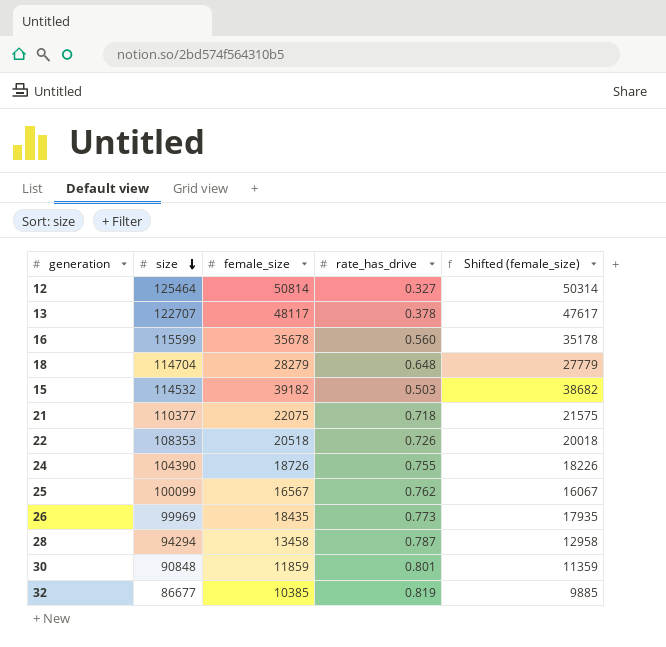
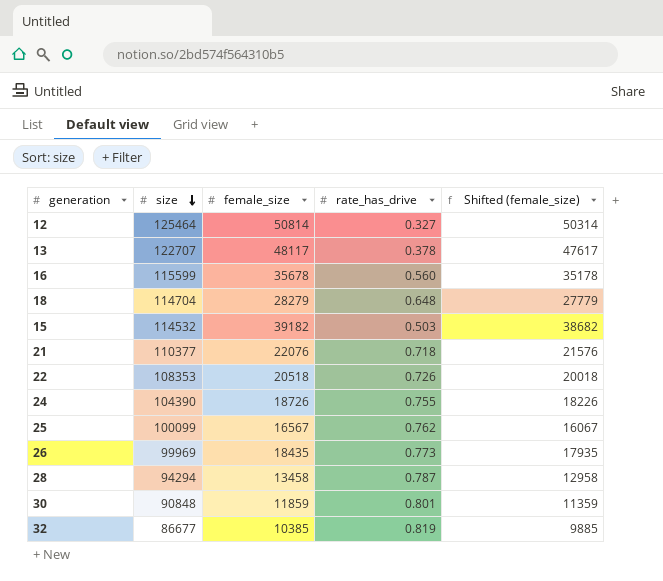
21 | female_size: 22075 -> 22076
21 | Shifted (female_size): 21575 -> 21576

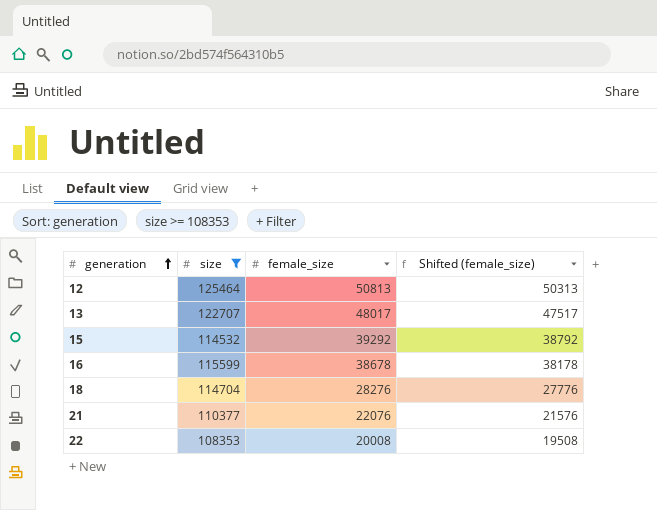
filter: none -> size >= 108353
row order: size descending -> generation ascending
column rate_has_drive | position: 4 -> none
12 | female_size: 50814 -> 50813
12 | Shifted (female_size): 50314 -> 50313
13 | female_size: 48117 -> 48017
13 | Shifted (female_size): 47617 -> 47517
15 | female_size: 39182 -> 39292
15 | Shifted (female_size): 38682 -> 38792
16 | female_size: 35678 -> 38678
16 | Shifted (female_size): 35178 -> 38178
18 | female_size: 28279 -> 28276
18 | Shifted (female_size): 27779 -> 27776
22 | female_size: 20518 -> 20008
22 | Shifted (female_size): 20018 -> 19508

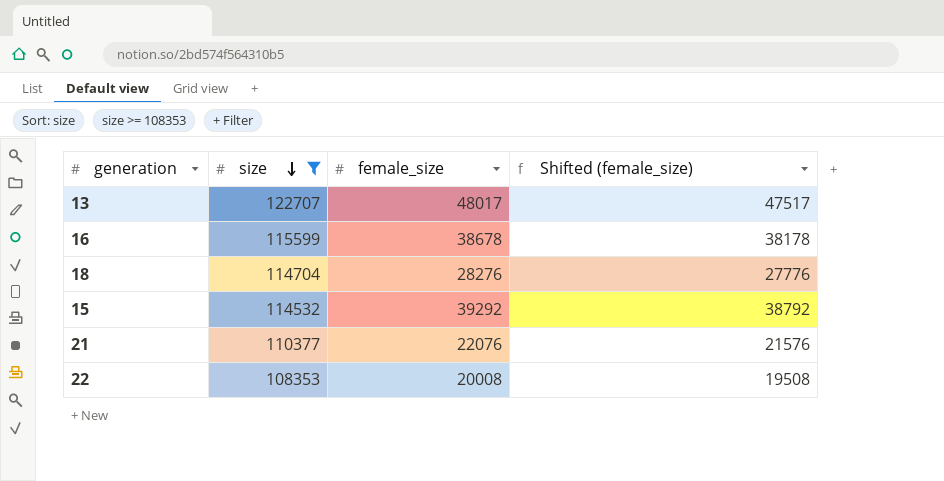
row order: generation ascending -> size descending
row 12: 125464 | 50813 | 50313 -> none

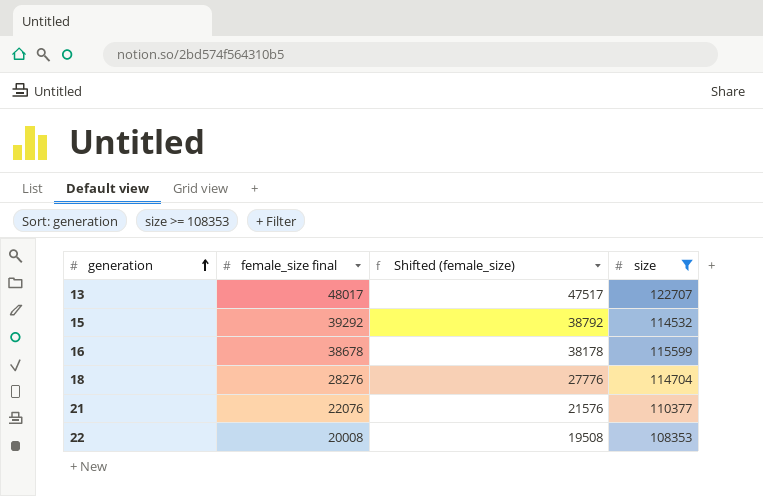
row order: size descending -> generation ascending
column name: female_size -> female_size final
column size | position: 2 -> 4

